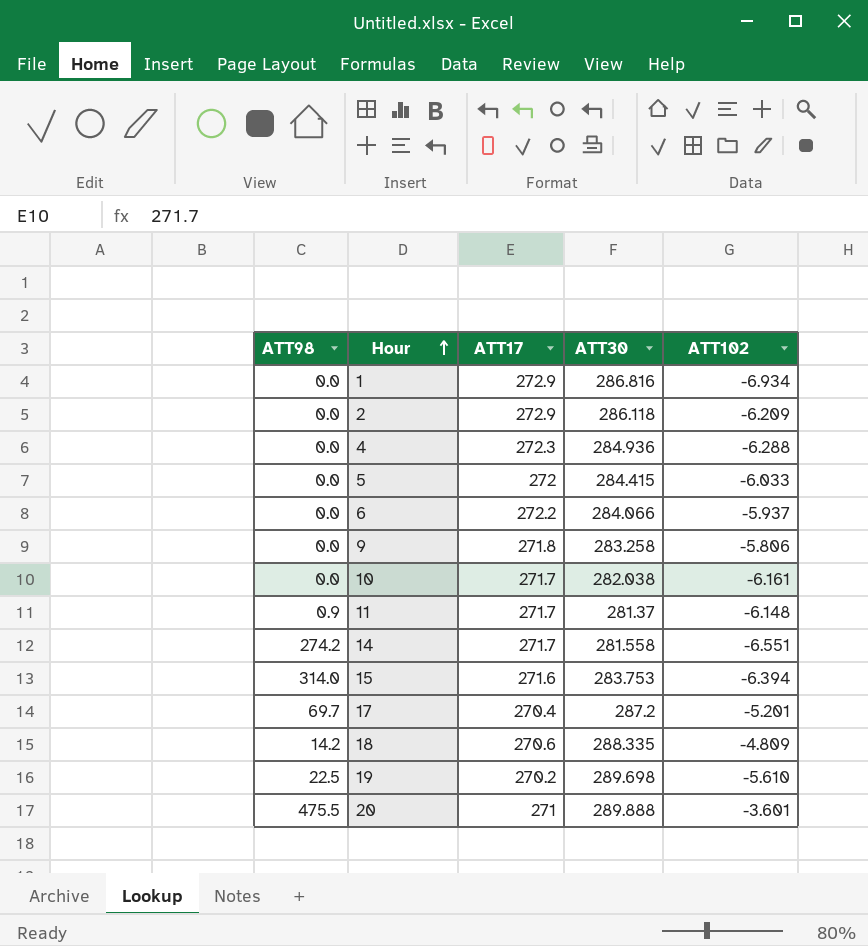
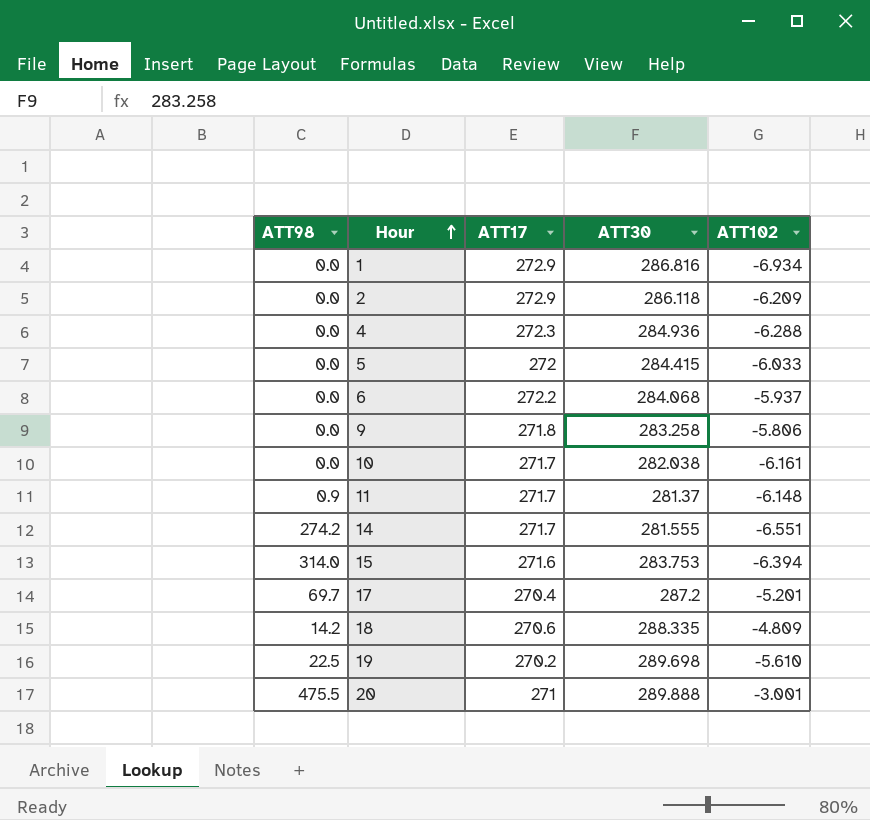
6 | ATT30: 284.066 -> 284.068
14 | ATT30: 281.558 -> 281.555
20 | ATT102: -3.601 -> -3.001

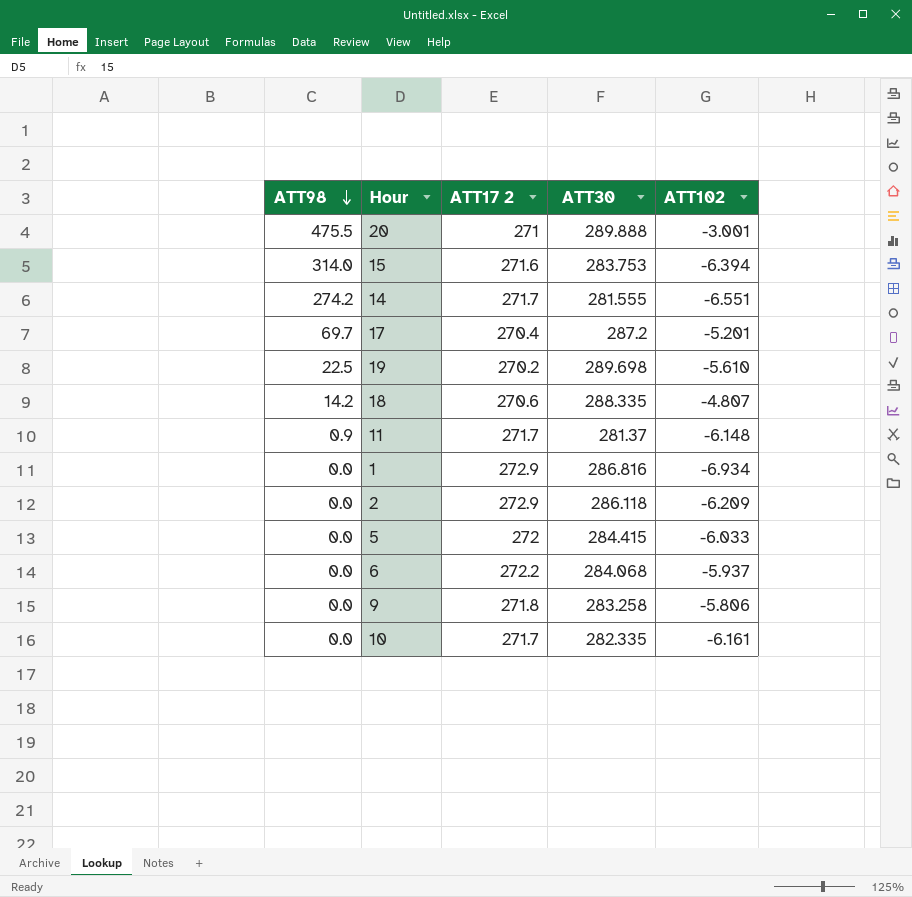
row order: Hour ascending -> ATT98 descending
column name: ATT17 -> ATT17 2
row 4: 0.0 | 272.3 | 284.936 | -6.288 -> none
18 | ATT102: -4.809 -> -4.807
10 | ATT30: 282.038 -> 282.335

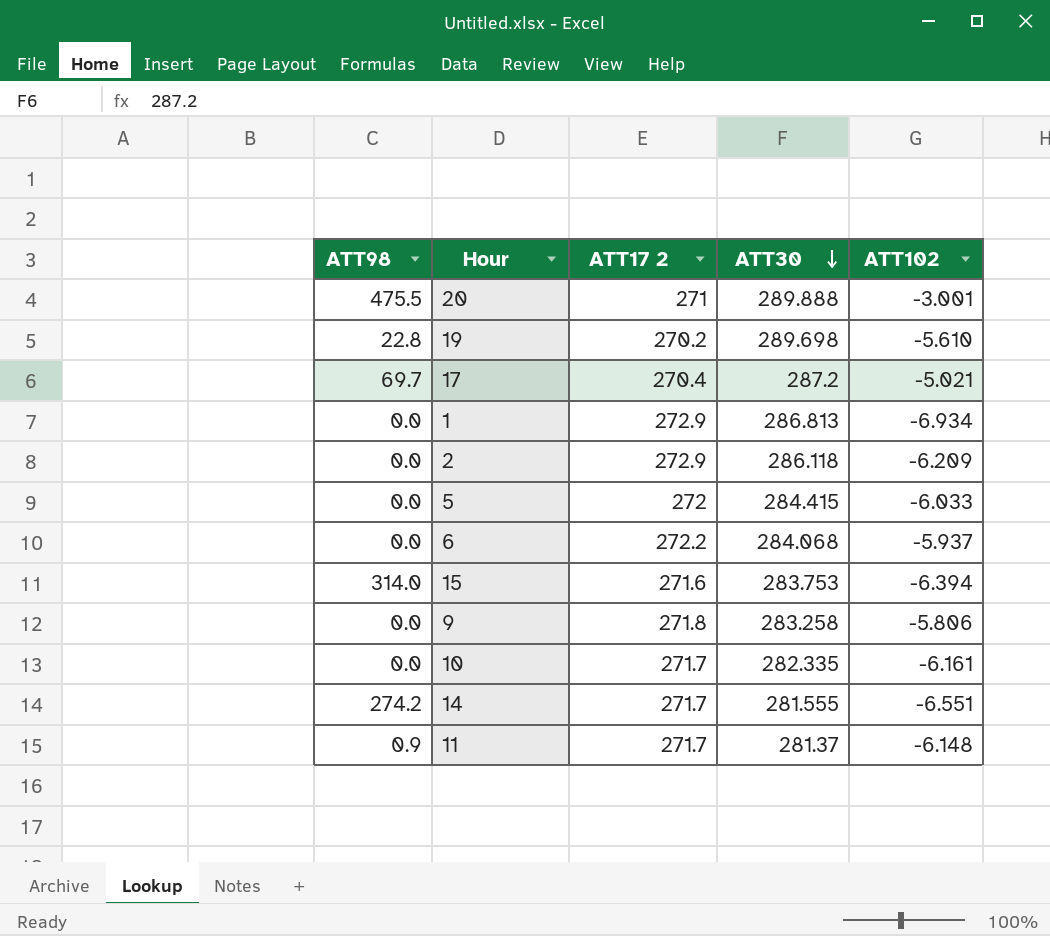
row order: ATT98 descending -> ATT30 descending
row 18: 14.2 | 270.6 | 288.335 | -4.807 -> none
19 | ATT98: 22.5 -> 22.8
17 | ATT102: -5.201 -> -5.021
1 | ATT30: 286.816 -> 286.813

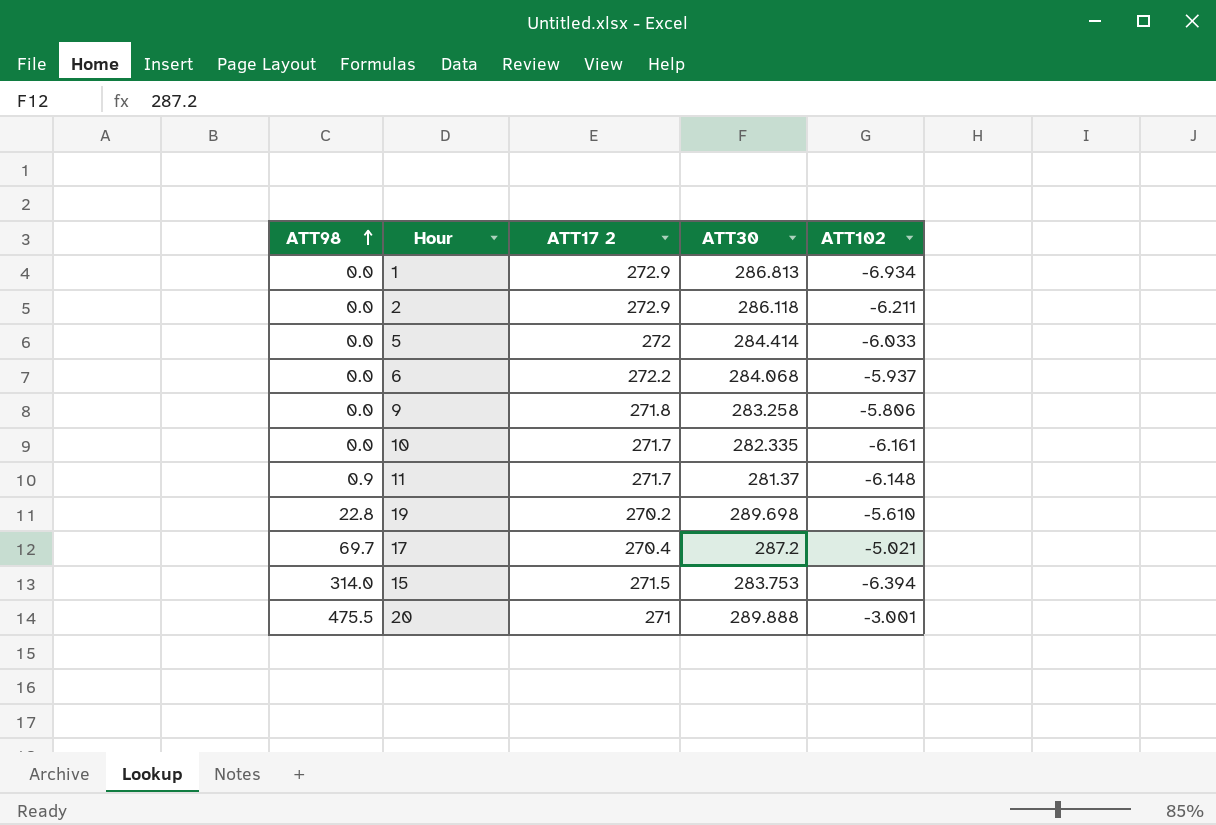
row order: ATT30 descending -> ATT98 ascending
row 14: 274.2 | 271.7 | 281.555 | -6.551 -> none
2 | ATT102: -6.209 -> -6.211
5 | ATT30: 284.415 -> 284.414
15 | ATT17 2: 271.6 -> 271.5

